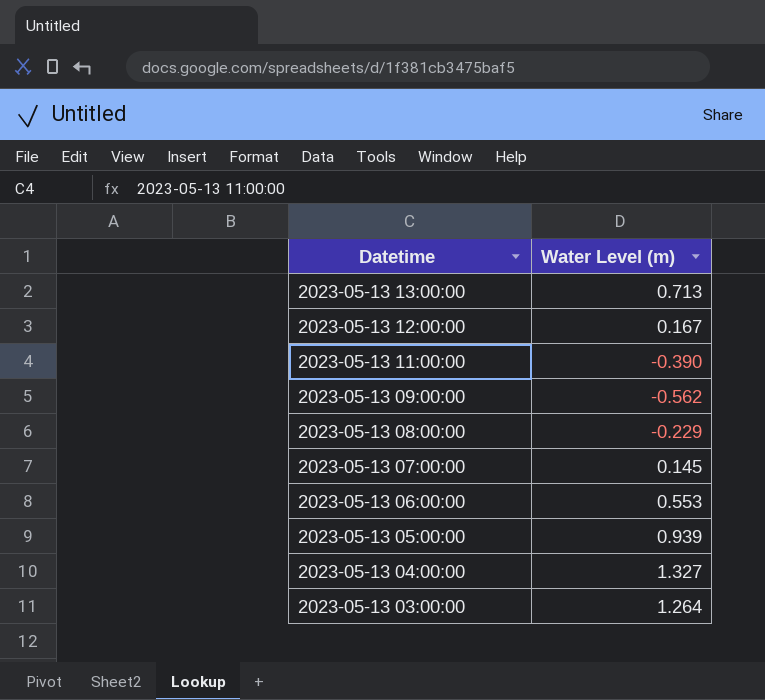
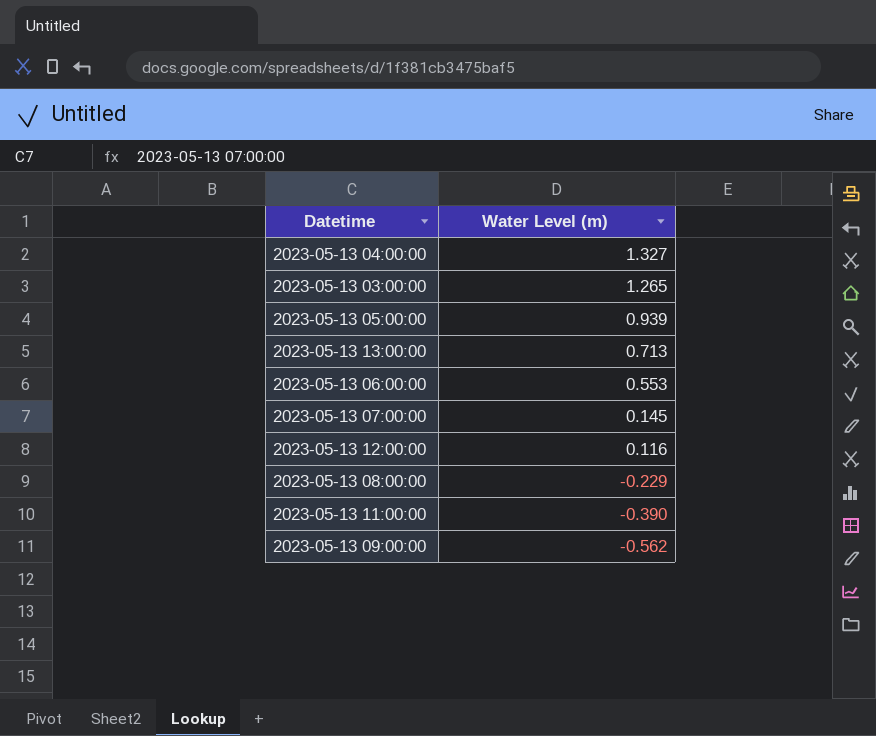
row order: Datetime descending -> Water Level (m) descending
2023-05-13 03:00:00 | Water Level (m): 1.264 -> 1.265
2023-05-13 12:00:00 | Water Level (m): 0.167 -> 0.116

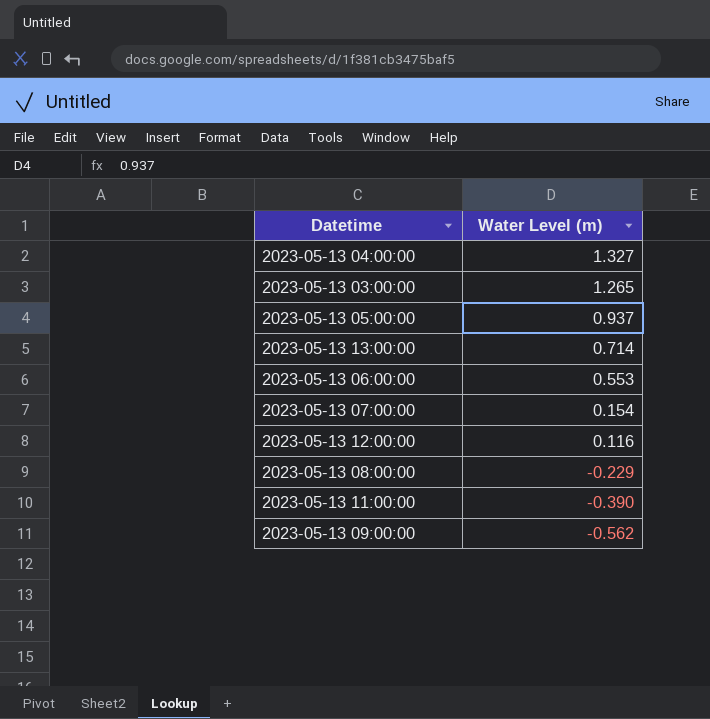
2023-05-13 05:00:00 | Water Level (m): 0.939 -> 0.937
2023-05-13 13:00:00 | Water Level (m): 0.713 -> 0.714
2023-05-13 07:00:00 | Water Level (m): 0.145 -> 0.154

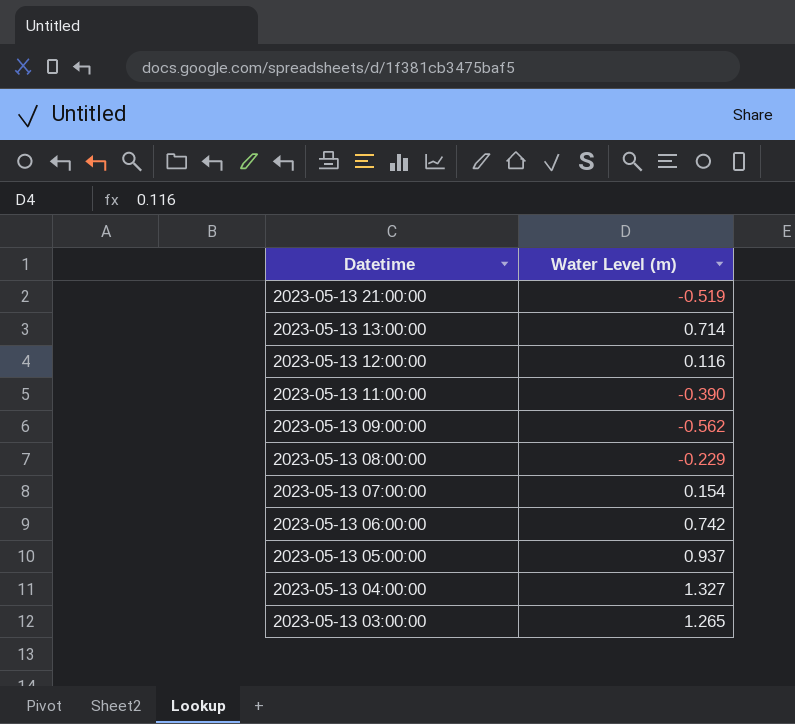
row order: Water Level (m) descending -> Datetime descending
row 2023-05-13 21:00:00: none -> -0.519
2023-05-13 06:00:00 | Water Level (m): 0.553 -> 0.742

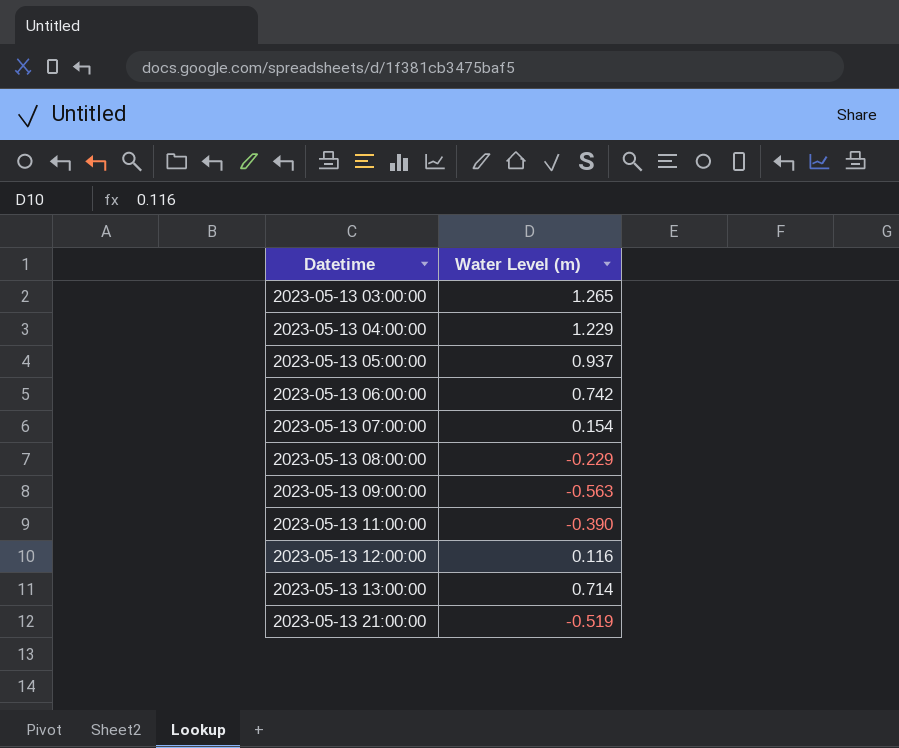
row order: Datetime descending -> Datetime ascending
2023-05-13 04:00:00 | Water Level (m): 1.327 -> 1.229
2023-05-13 09:00:00 | Water Level (m): -0.562 -> -0.563

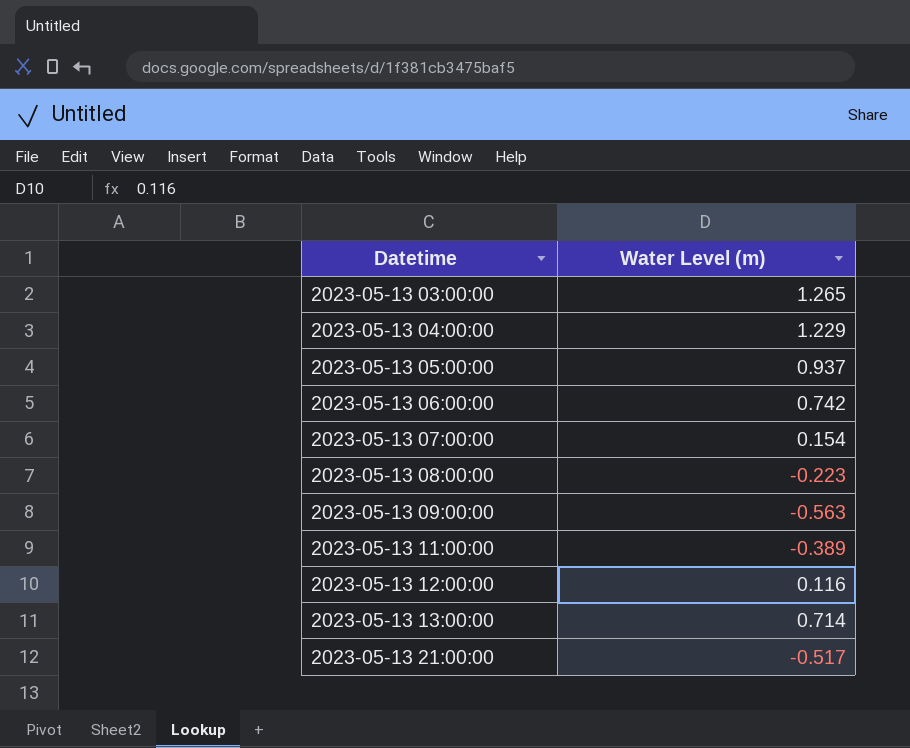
2023-05-13 08:00:00 | Water Level (m): -0.229 -> -0.223
2023-05-13 11:00:00 | Water Level (m): -0.390 -> -0.389
2023-05-13 21:00:00 | Water Level (m): -0.519 -> -0.517

